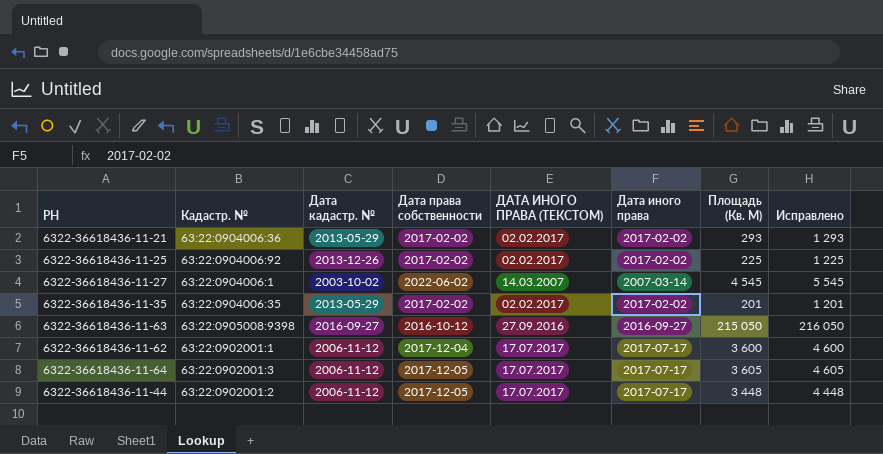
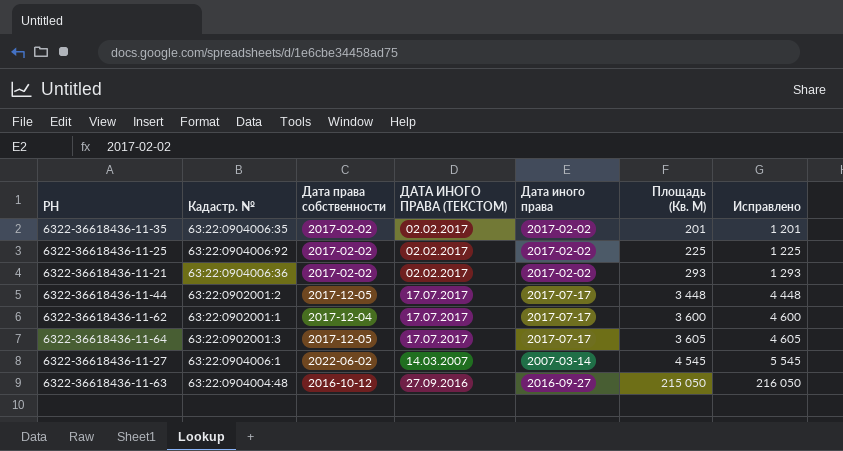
row order: none -> Площадь (Кв. М) ascending
column Дата кадастр. № | position: 3 -> none
6322-36618436-11-63 | Кадастр. №: 63:22:0905008:9398 -> 63:22:0904004:48

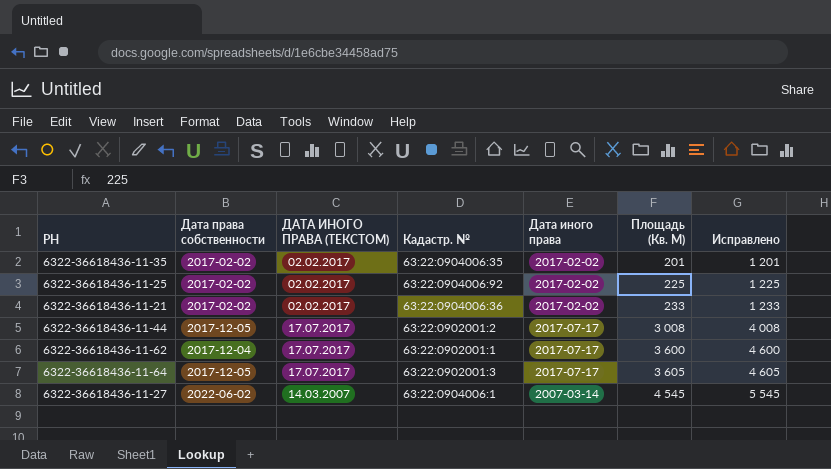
column Кадастр. № | position: 2 -> 4
row 6322-36618436-11-63: 63:22:0904004:48 | 2016-10-12 | 27.09.2016 | 2016-09-27 | 215 050 | 216 050 -> none
6322-36618436-11-21 | Площадь (Кв. М): 293 -> 233
6322-36618436-11-21 | Исправлено: 1 293 -> 1 233
6322-36618436-11-44 | Площадь (Кв. М): 3 448 -> 3 008
6322-36618436-11-44 | Исправлено: 4 448 -> 4 008

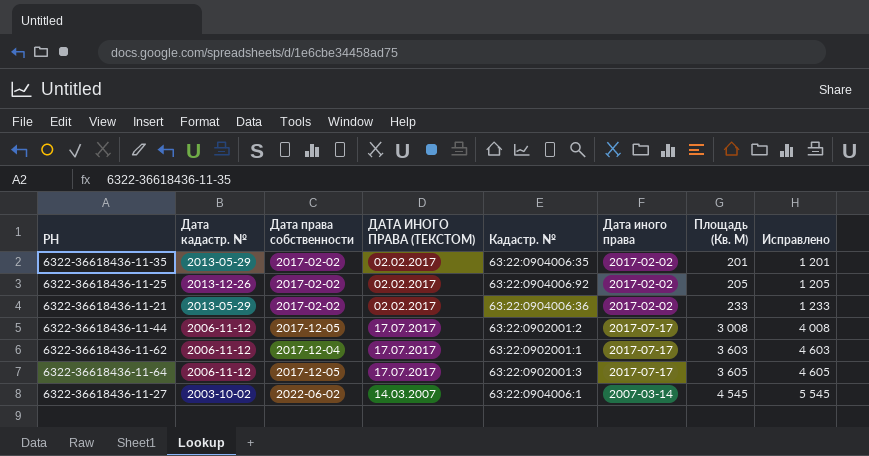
column Дата кадастр. № | position: none -> 2
6322-36618436-11-25 | Площадь (Кв. М): 225 -> 205
6322-36618436-11-25 | Исправлено: 1 225 -> 1 205
6322-36618436-11-62 | Площадь (Кв. М): 3 600 -> 3 603
6322-36618436-11-62 | Исправлено: 4 600 -> 4 603

